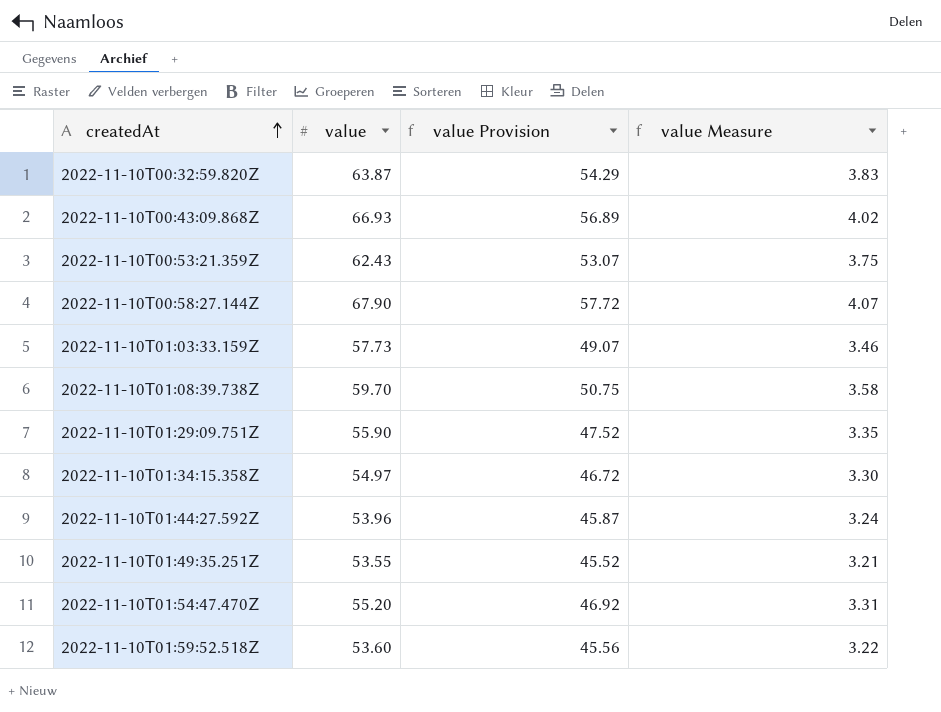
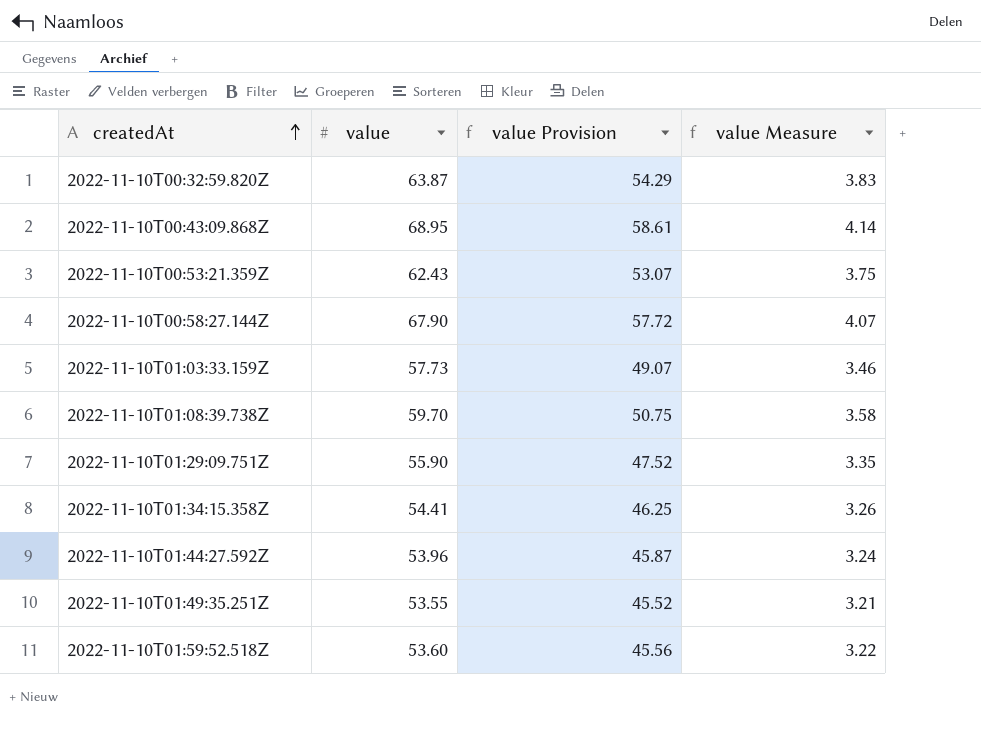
row 2022-11-10T01:54:47.470Z: 55.20 | 46.92 | 3.31 -> none
2022-11-10T00:43:09.868Z | value: 66.93 -> 68.95
2022-11-10T00:43:09.868Z | value Provision: 56.89 -> 58.61
2022-11-10T00:43:09.868Z | value Measure: 4.02 -> 4.14
2022-11-10T01:34:15.358Z | value: 54.97 -> 54.41
2022-11-10T01:34:15.358Z | value Provision: 46.72 -> 46.25
2022-11-10T01:34:15.358Z | value Measure: 3.30 -> 3.26

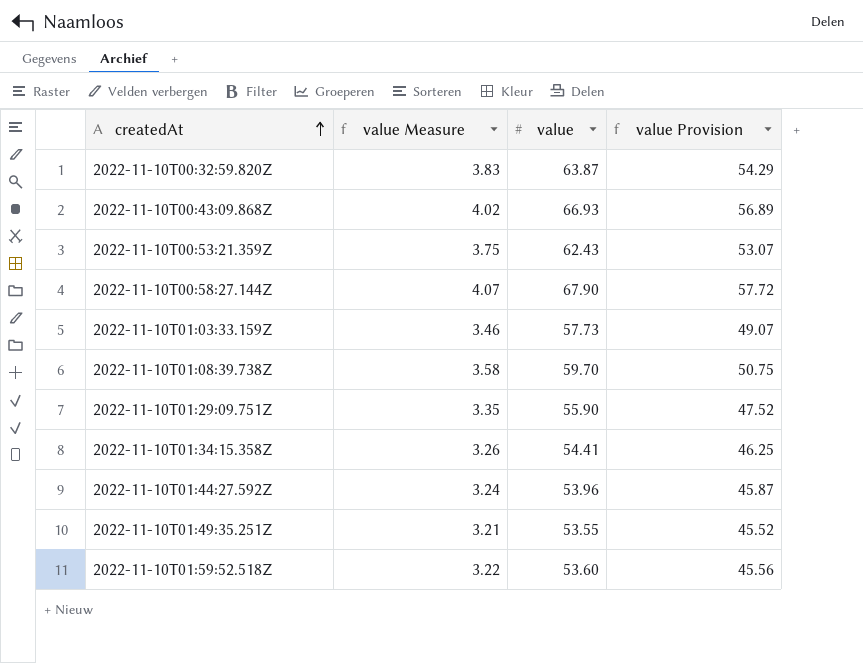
column value Measure | position: 4 -> 2
2022-11-10T00:43:09.868Z | value Measure: 4.14 -> 4.02
2022-11-10T00:43:09.868Z | value: 68.95 -> 66.93
2022-11-10T00:43:09.868Z | value Provision: 58.61 -> 56.89

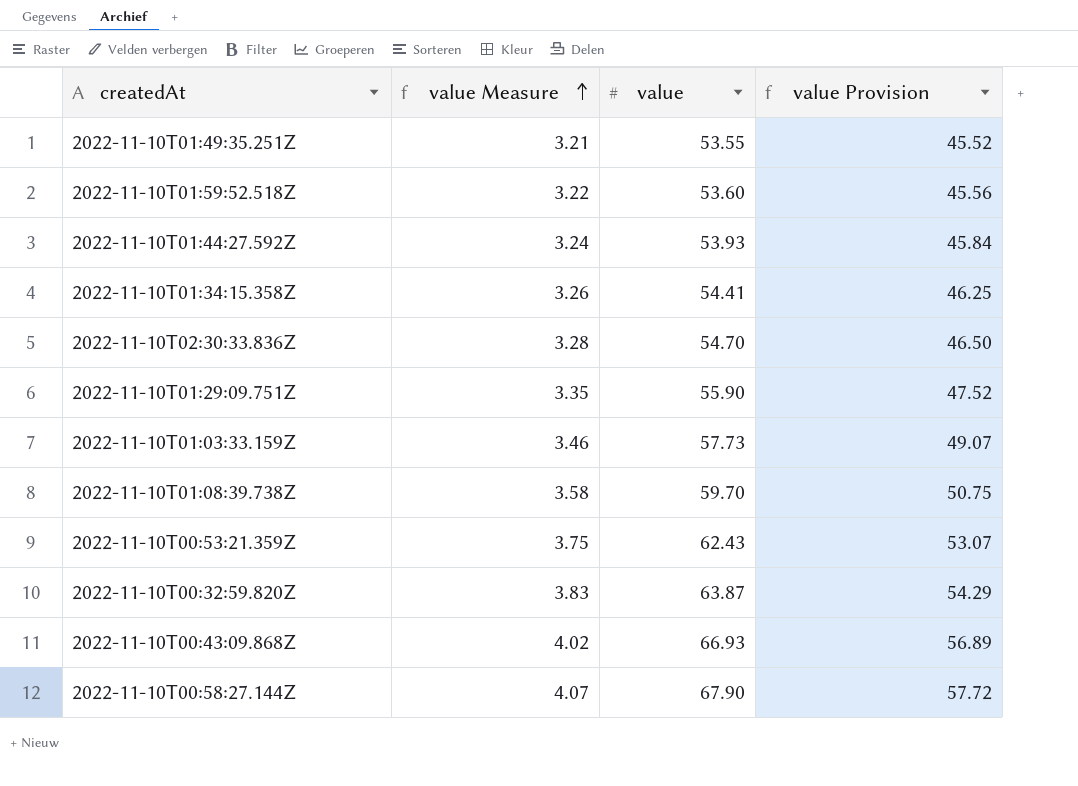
row order: createdAt ascending -> value Measure ascending
2022-11-10T01:44:27.592Z | value: 53.96 -> 53.93
2022-11-10T01:44:27.592Z | value Provision: 45.87 -> 45.84
row 2022-11-10T02:30:33.836Z: none -> 3.28 | 54.70 | 46.50

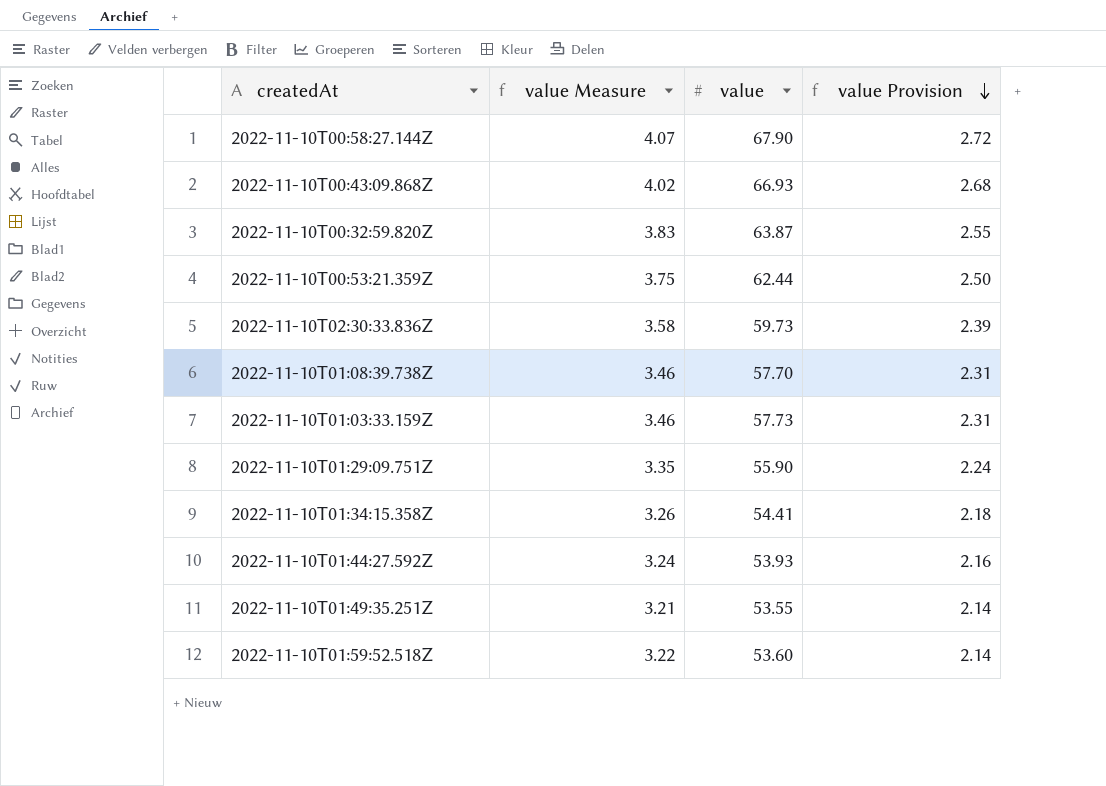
row order: value Measure ascending -> value Provision descending
column value Provision | formula: [value] * 0.85 -> [value] * 0.04
2022-11-10T00:53:21.359Z | value: 62.43 -> 62.44
2022-11-10T02:30:33.836Z | value Measure: 3.28 -> 3.58
2022-11-10T02:30:33.836Z | value: 54.70 -> 59.73
2022-11-10T01:08:39.738Z | value Measure: 3.58 -> 3.46
2022-11-10T01:08:39.738Z | value: 59.70 -> 57.70

